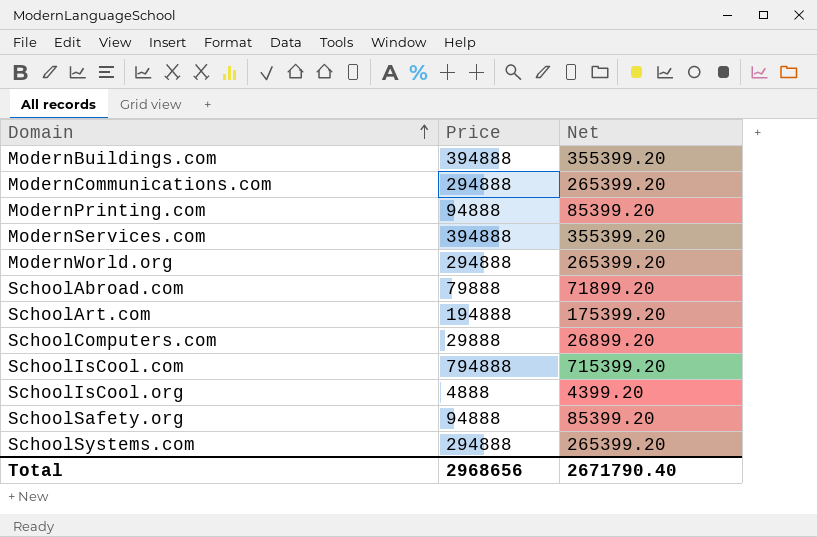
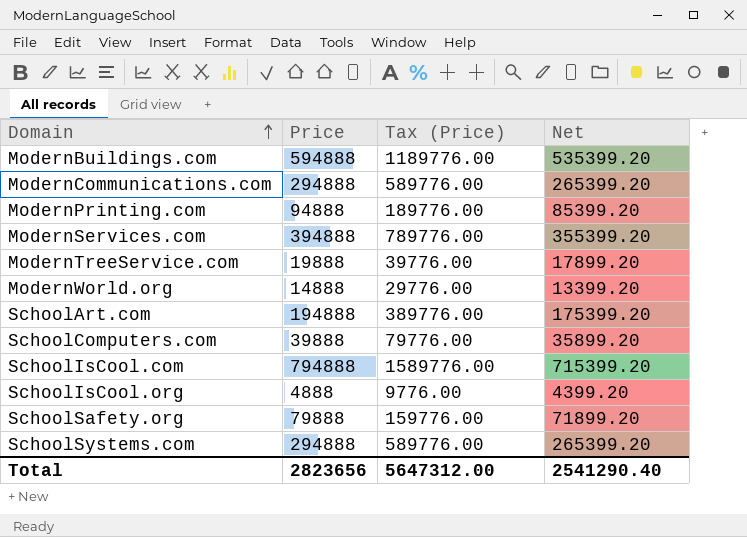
column Tax (Price) | formula: none -> [Price] * 2
row SchoolAbroad.com: 79888 | 71899.20 -> none
ModernBuildings.com | Price: 394888 -> 594888
ModernBuildings.com | Net: 355399.20 -> 535399.20
row ModernTreeService.com: none -> 19888 | 39776.00 | 17899.20
ModernWorld.org | Price: 294888 -> 14888
ModernWorld.org | Net: 265399.20 -> 13399.20
SchoolComputers.com | Price: 29888 -> 39888
SchoolComputers.com | Net: 26899.20 -> 35899.20
SchoolSafety.org | Price: 94888 -> 79888
SchoolSafety.org | Net: 85399.20 -> 71899.20
Total | Price: 2968656 -> 2823656
Total | Net: 2671790.40 -> 2541290.40

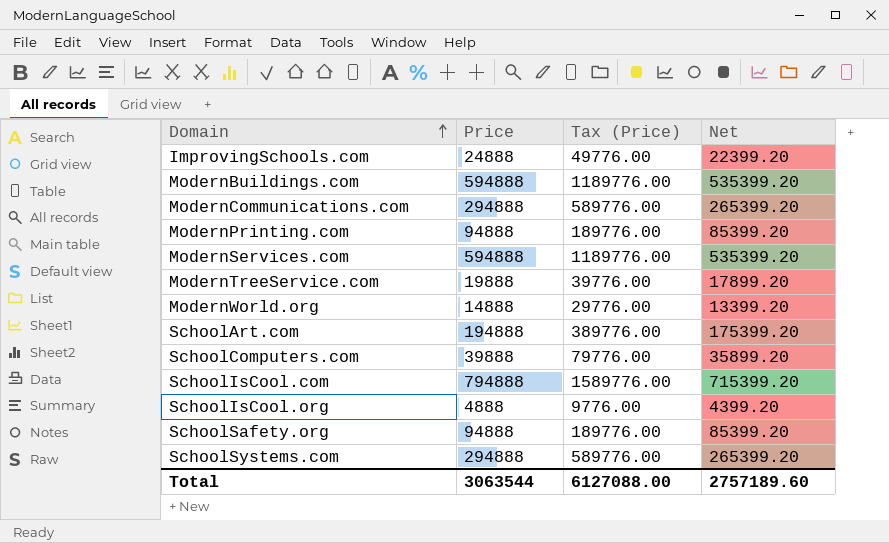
row ImprovingSchools.com: none -> 24888 | 49776.00 | 22399.20
ModernServices.com | Price: 394888 -> 594888
ModernServices.com | Tax (Price): 789776.00 -> 1189776.00
ModernServices.com | Net: 355399.20 -> 535399.20
SchoolSafety.org | Price: 79888 -> 94888
SchoolSafety.org | Tax (Price): 159776.00 -> 189776.00
SchoolSafety.org | Net: 71899.20 -> 85399.20
Total | Price: 2823656 -> 3063544
Total | Tax (Price): 5647312.00 -> 6127088.00
Total | Net: 2541290.40 -> 2757189.60

